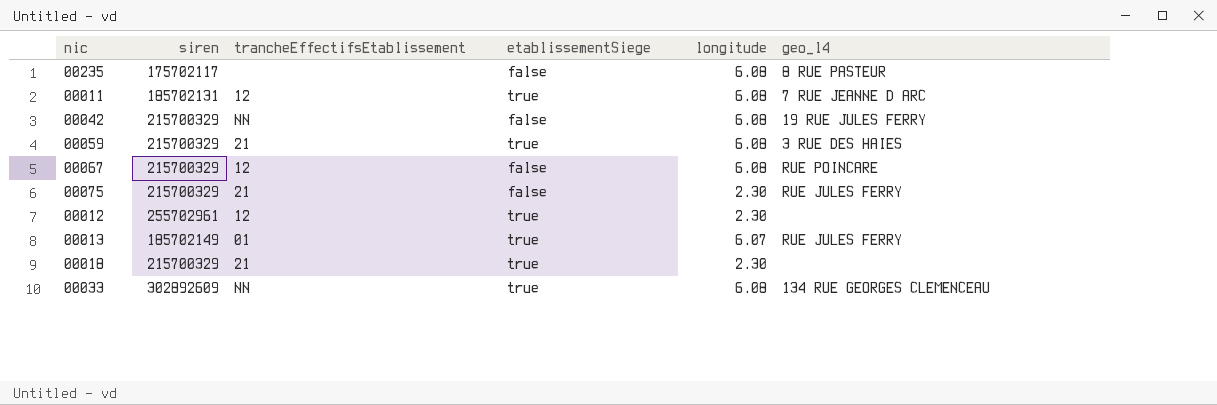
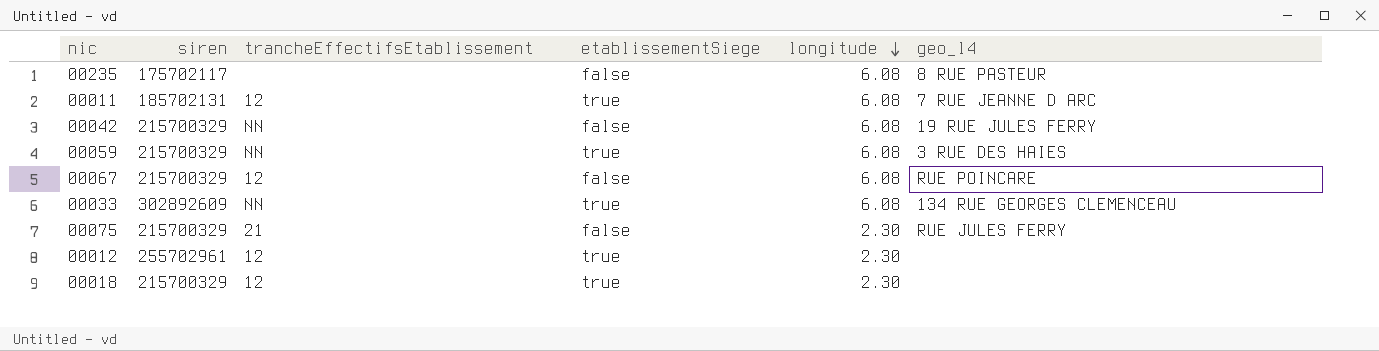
row order: none -> longitude descending
row 00013: 185702149 | 01 | true | 6.07 | RUE JULES FERRY -> none
00059 | trancheEffectifsEtablissement: 21 -> NN
00018 | trancheEffectifsEtablissement: 21 -> 12

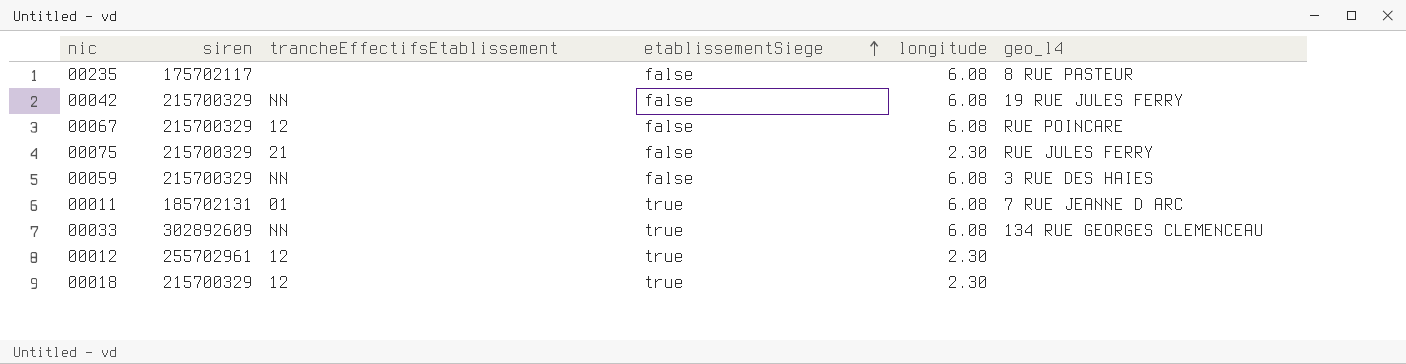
row order: longitude descending -> etablissementSiege ascending
00059 | etablissementSiege: true -> false
00011 | trancheEffectifsEtablissement: 12 -> 01

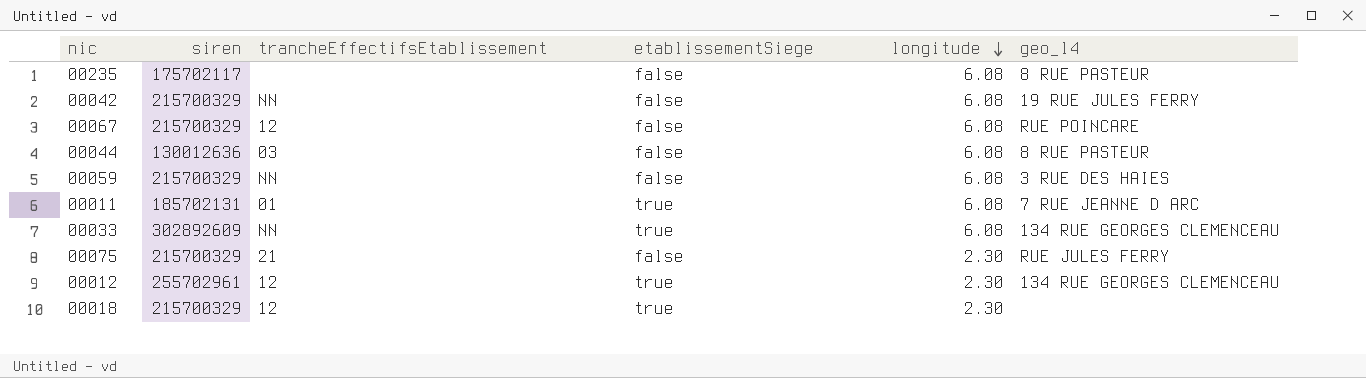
row order: etablissementSiege ascending -> longitude descending
row 00044: none -> 130012636 | 03 | false | 6.08 | 8 RUE PASTEUR
00012 | geo_l4: none -> 134 RUE GEORGES CLEMENCEAU

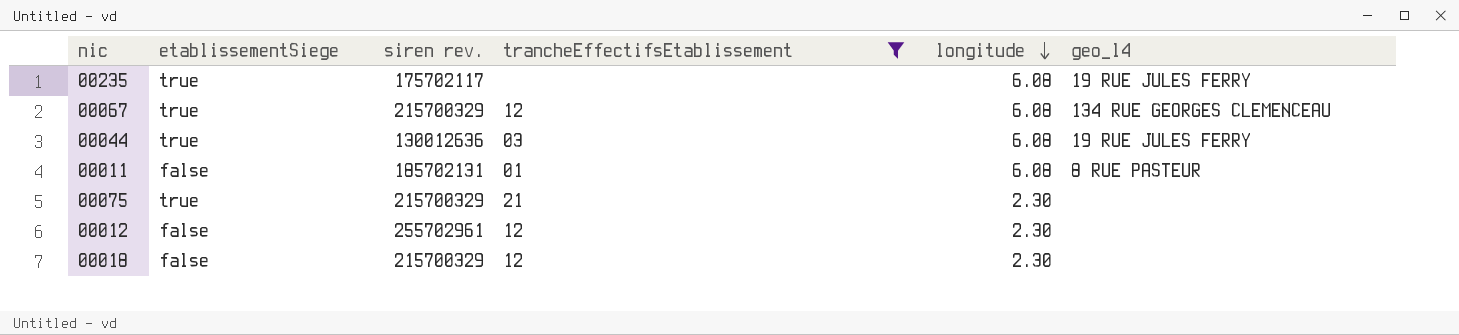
filter: none -> trancheEffectifsEtablissement != NN
column etablissementSiege | position: 4 -> 2
column name: siren -> siren rev.
00235 | etablissementSiege: false -> true
00235 | geo_l4: 8 RUE PASTEUR -> 19 RUE JULES FERRY
00067 | etablissementSiege: false -> true
00067 | geo_l4: RUE POINCARE -> 134 RUE GEORGES CLEMENCEAU
00044 | etablissementSiege: false -> true
00044 | geo_l4: 8 RUE PASTEUR -> 19 RUE JULES FERRY
00011 | etablissementSiege: true -> false
00011 | geo_l4: 7 RUE JEANNE D ARC -> 8 RUE PASTEUR
00075 | etablissementSiege: false -> true
00075 | geo_l4: RUE JULES FERRY -> none
00012 | etablissementSiege: true -> false
00012 | geo_l4: 134 RUE GEORGES CLEMENCEAU -> none
00018 | etablissementSiege: true -> false

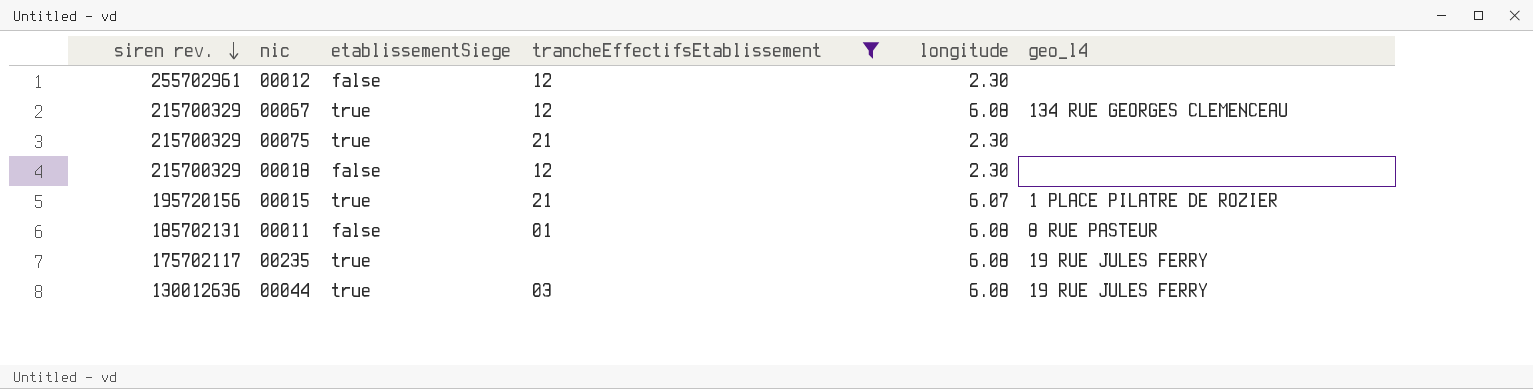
row order: longitude descending -> siren rev. descending
column siren rev. | position: 3 -> 1
row 00015: none -> 195720156 | true | 21 | 6.07 | 1 PLACE PILATRE DE ROZIER

